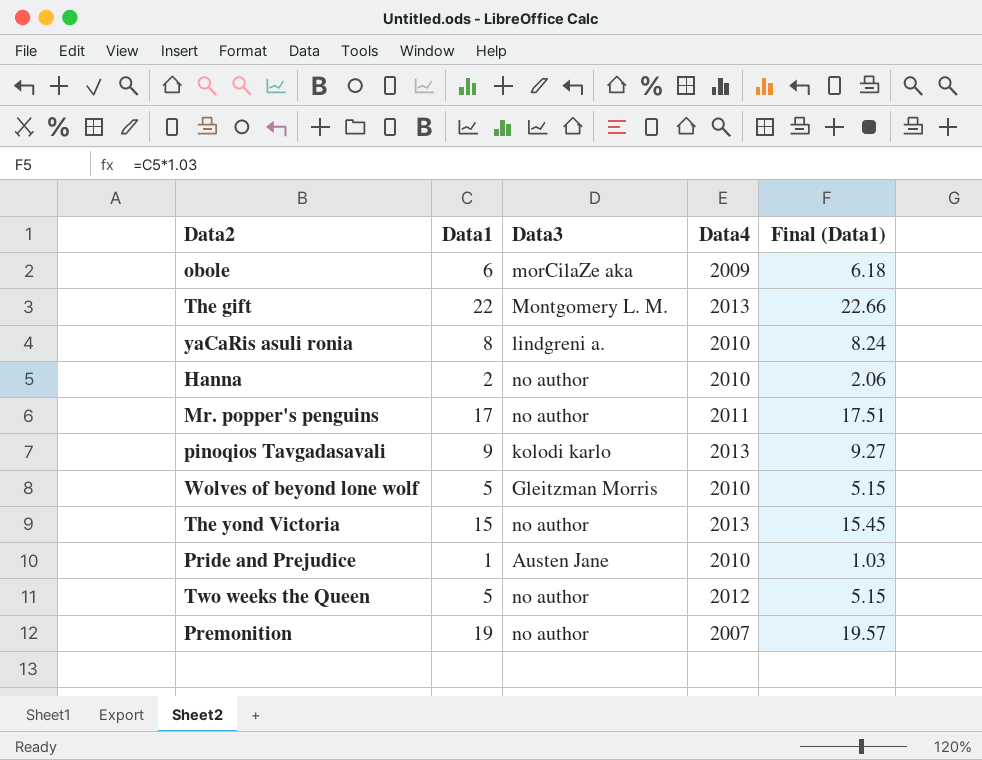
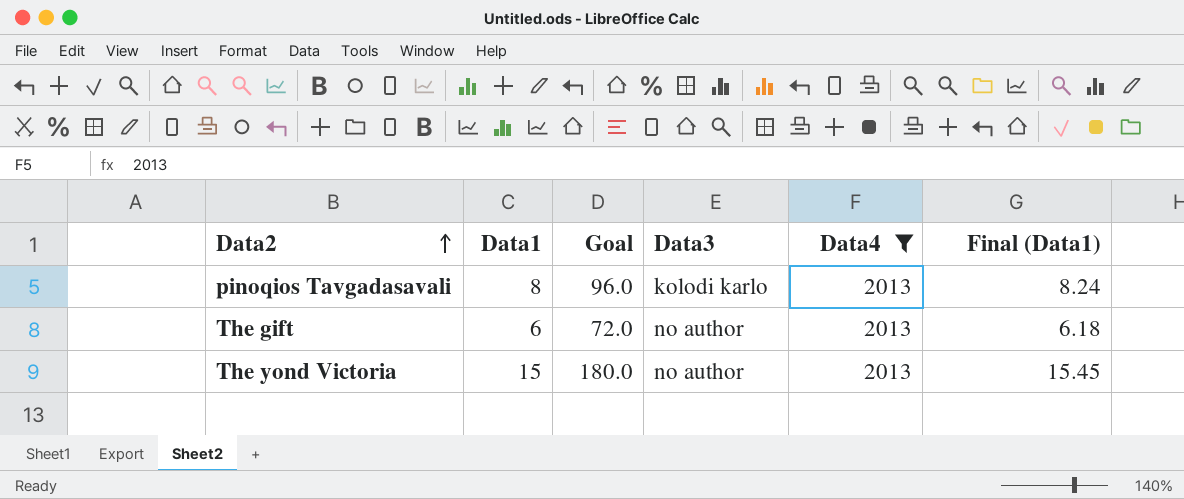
filter: none -> Data4 = 2013
row order: none -> Data2 ascending
column Goal | formula: none -> [Data1] * 12
pinoqios Tavgadasavali | Data1: 9 -> 8
pinoqios Tavgadasavali | Final (Data1): 9.27 -> 8.24
The gift | Data1: 22 -> 6
The gift | Data3: Montgomery L. M. -> no author
The gift | Final (Data1): 22.66 -> 6.18

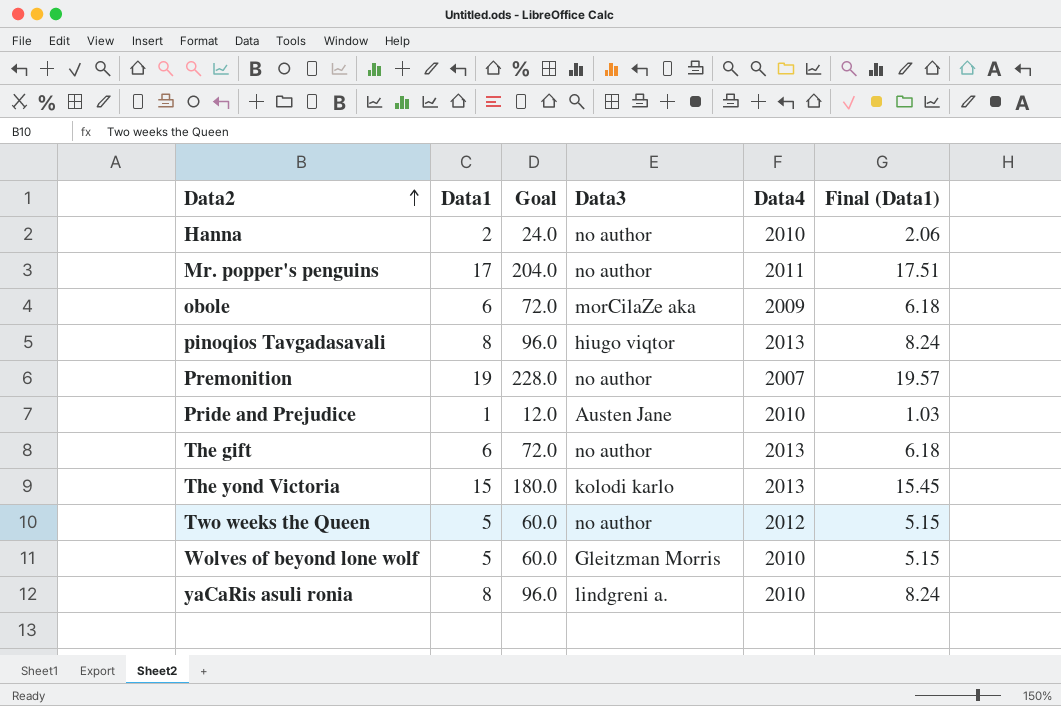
filter: Data4 = 2013 -> none
pinoqios Tavgadasavali | Data3: kolodi karlo -> hiugo viqtor
The yond Victoria | Data3: no author -> kolodi karlo

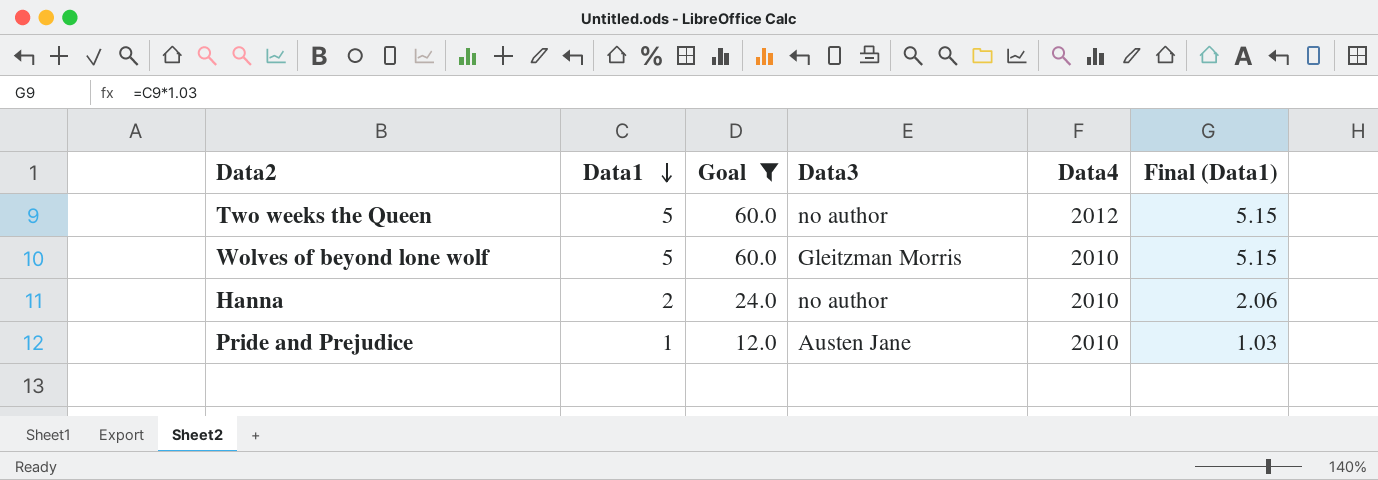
filter: none -> Goal <= 60.0
row order: Data2 ascending -> Data1 descending

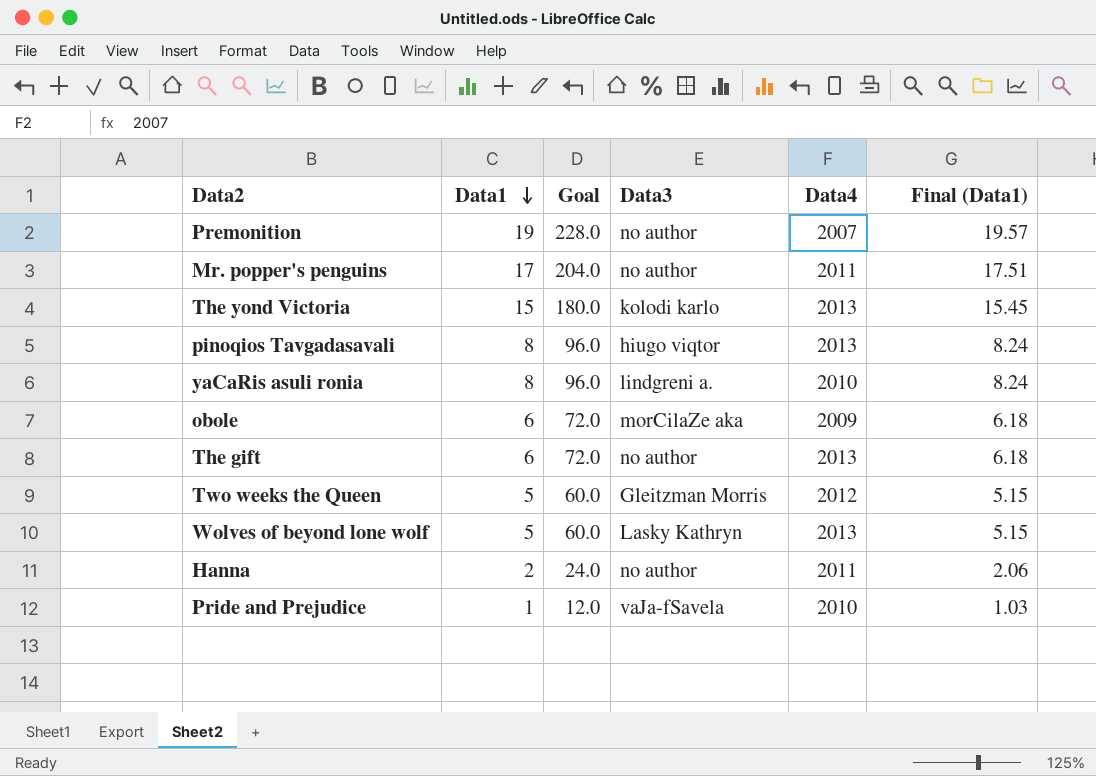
filter: Goal <= 60.0 -> none
Two weeks the Queen | Data3: no author -> Gleitzman Morris
Wolves of beyond lone wolf | Data3: Gleitzman Morris -> Lasky Kathryn
Wolves of beyond lone wolf | Data4: 2010 -> 2013
Hanna | Data4: 2010 -> 2011
Pride and Prejudice | Data3: Austen Jane -> vaJa-fSavela

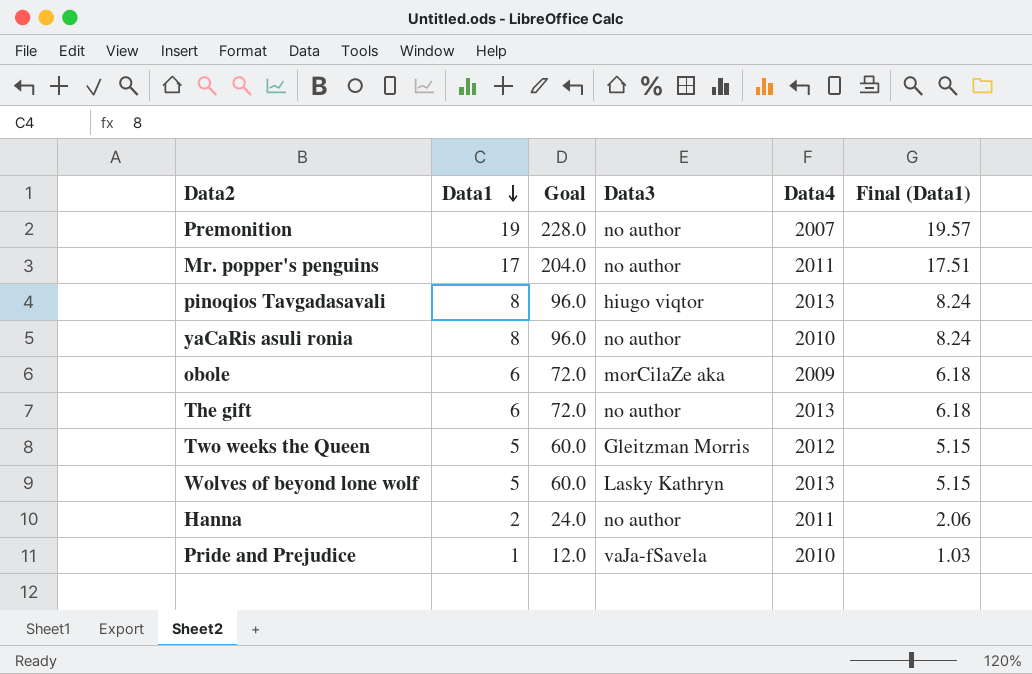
row The yond Victoria: 15 | 180.0 | kolodi karlo | 2013 | 15.45 -> none
yaCaRis asuli ronia | Data3: lindgreni a. -> no author

